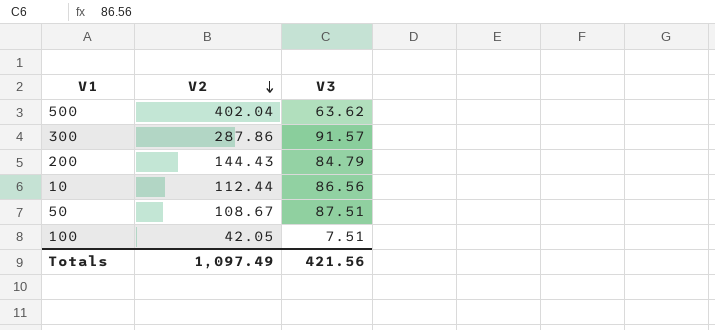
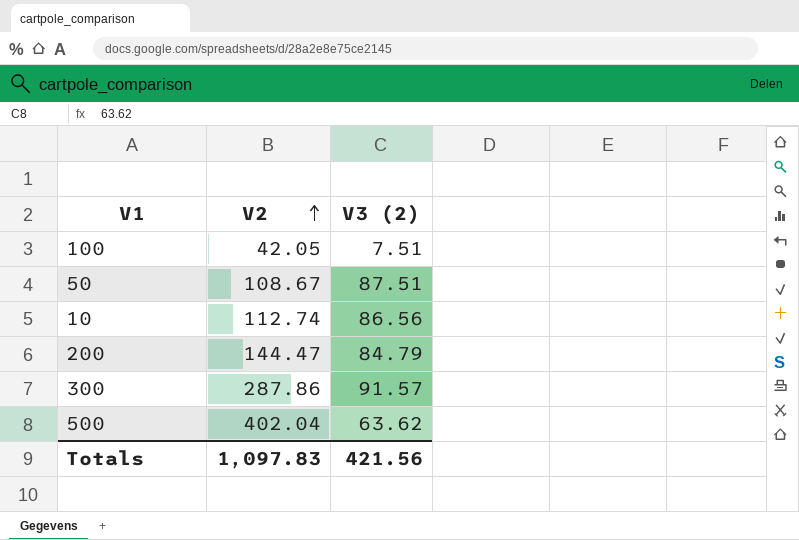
row order: V2 descending -> V2 ascending
column name: V3 -> V3 (2)
10 | V2: 112.44 -> 112.74
200 | V2: 144.43 -> 144.47
Totals | V2: 1,097.49 -> 1,097.83

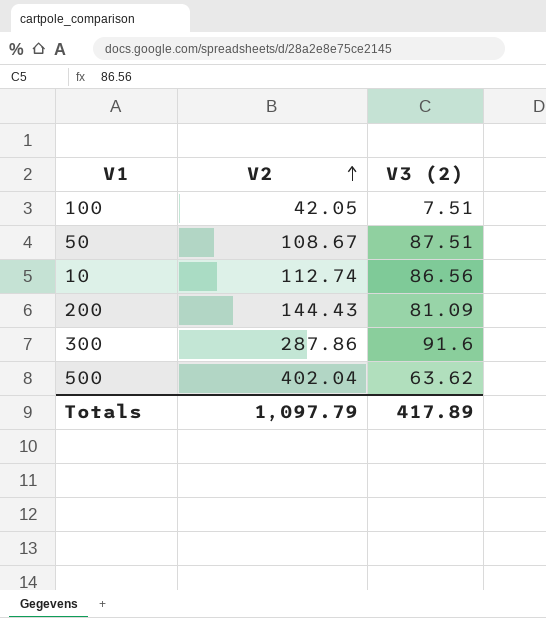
200 | V2: 144.47 -> 144.43
200 | V3 (2): 84.79 -> 81.09
300 | V3 (2): 91.57 -> 91.6
Totals | V2: 1,097.83 -> 1,097.79
Totals | V3 (2): 421.56 -> 417.89

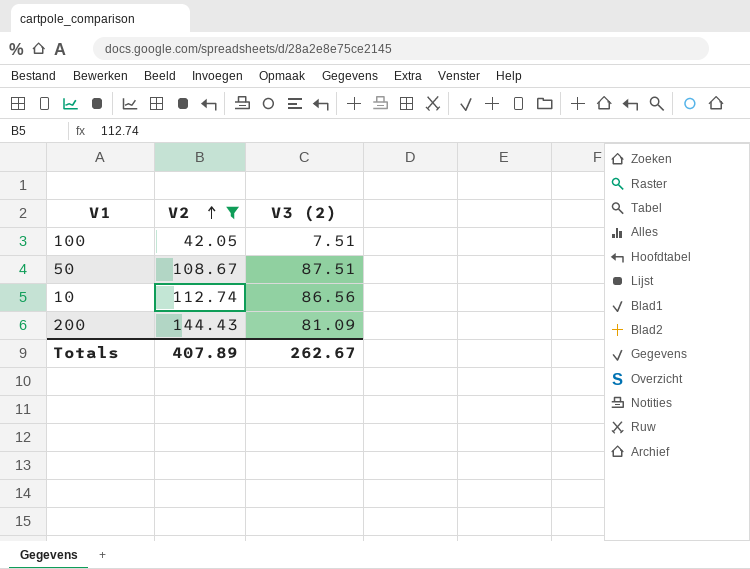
filter: none -> V2 <= 144.43
Totals | V2: 1,097.79 -> 407.89
Totals | V3 (2): 417.89 -> 262.67

